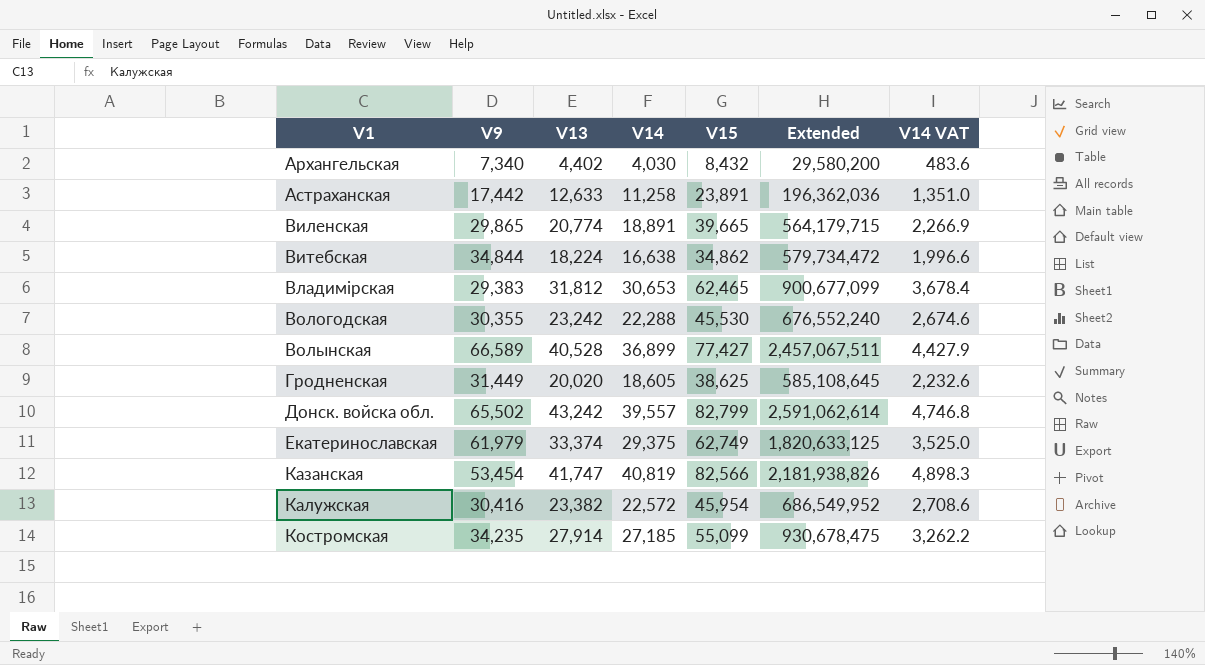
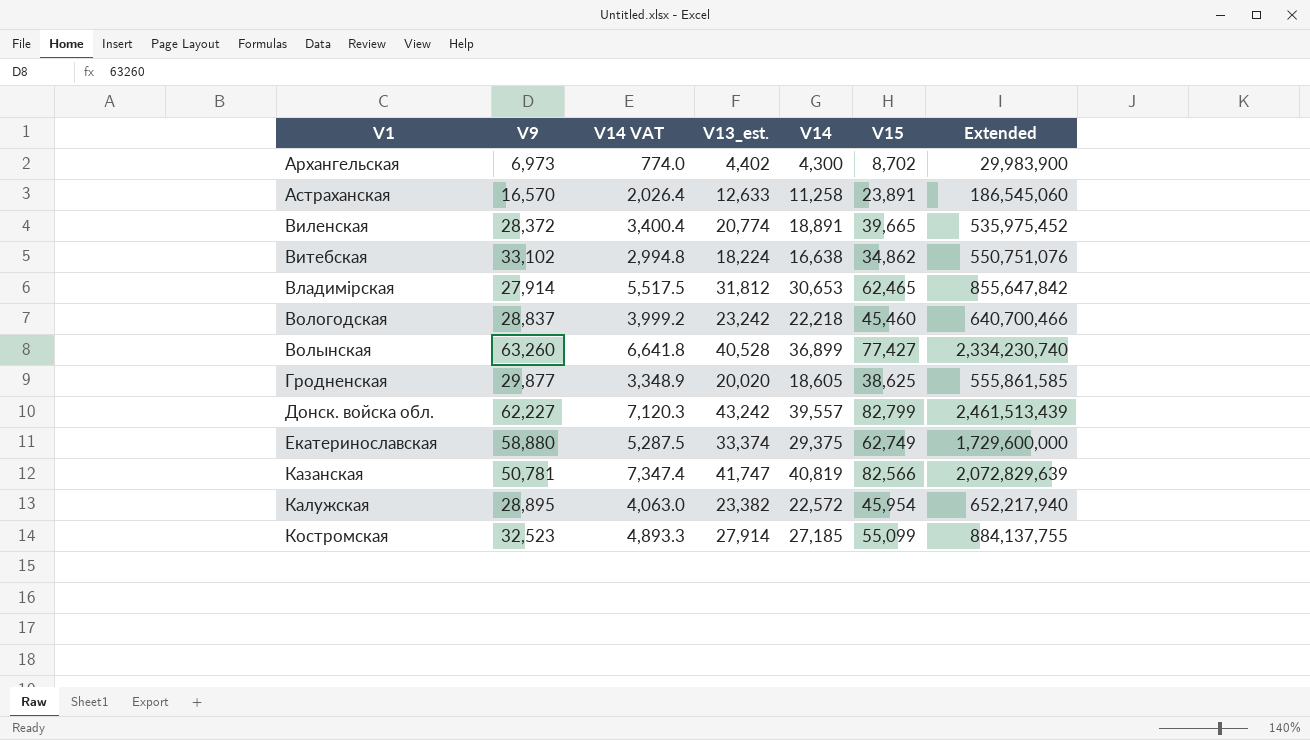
column V14 VAT | formula: [V14] * 0.12 -> [V14] * 0.18
column V14 VAT | position: 7 -> 3
column name: V13 -> V13_est.
Архангельская | V9: 7,340 -> 6,973
Архангельская | V14: 4,030 -> 4,300
Архангельская | V15: 8,432 -> 8,702
Архангельская | Extended: 29,580,200 -> 29,983,900
Астраханская | V9: 17,442 -> 16,570
Астраханская | Extended: 196,362,036 -> 186,545,060
Виленская | V9: 29,865 -> 28,372
Виленская | Extended: 564,179,715 -> 535,975,452
Витебская | V9: 34,844 -> 33,102
Витебская | Extended: 579,734,472 -> 550,751,076
Владимірская | V9: 29,383 -> 27,914
Владимірская | Extended: 900,677,099 -> 855,647,842
Вологодская | V9: 30,355 -> 28,837
Вологодская | V14: 22,288 -> 22,218
Вологодская | V15: 45,530 -> 45,460
Вологодская | Extended: 676,552,240 -> 640,700,466
Волынская | V9: 66,589 -> 63,260
Волынская | Extended: 2,457,067,511 -> 2,334,230,740
Гродненская | V9: 31,449 -> 29,877
Гродненская | Extended: 585,108,645 -> 555,861,585
Донск. войска обл. | V9: 65,502 -> 62,227
Донск. войска обл. | Extended: 2,591,062,614 -> 2,461,513,439
Екатеринославская | V9: 61,979 -> 58,880
Екатеринославская | Extended: 1,820,633,125 -> 1,729,600,000
Казанская | V9: 53,454 -> 50,781
Казанская | Extended: 2,181,938,826 -> 2,072,829,639
Калужская | V9: 30,416 -> 28,895
Калужская | Extended: 686,549,952 -> 652,217,940
Костромская | V9: 34,235 -> 32,523
Костромская | Extended: 930,678,475 -> 884,137,755

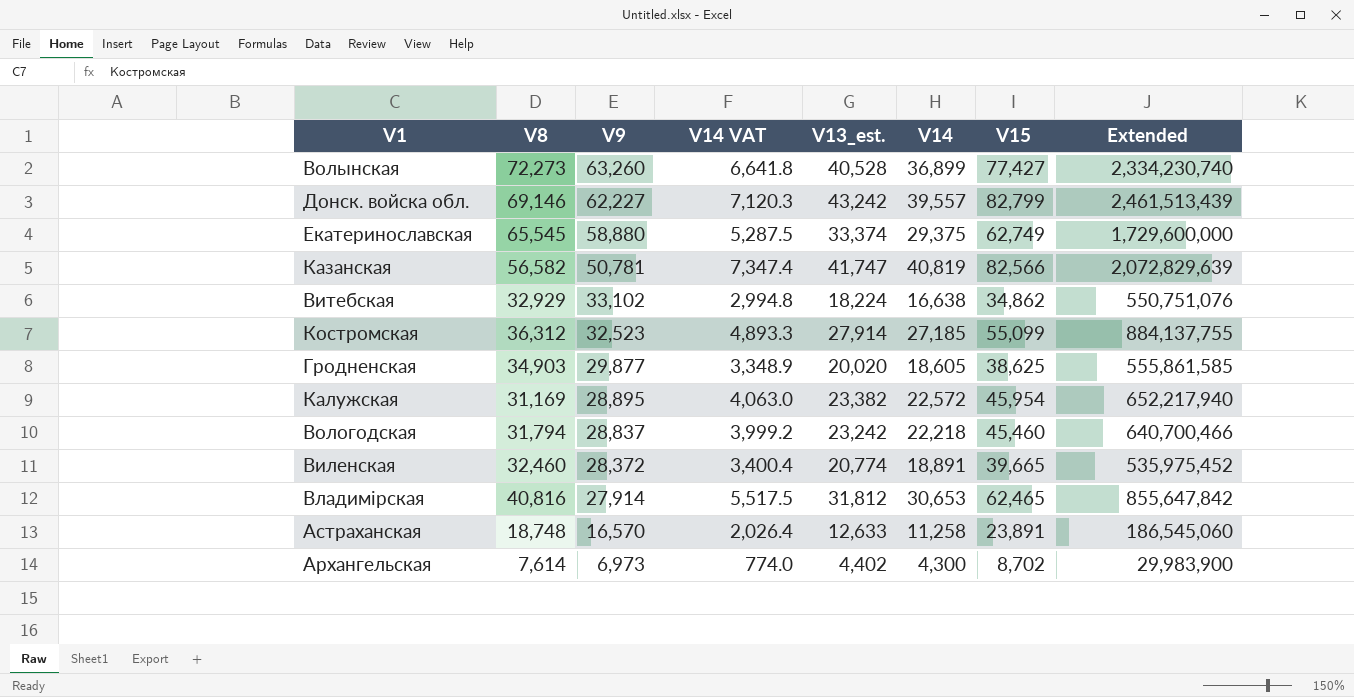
row order: V1 ascending -> V9 descending
column V8 | position: none -> 2

